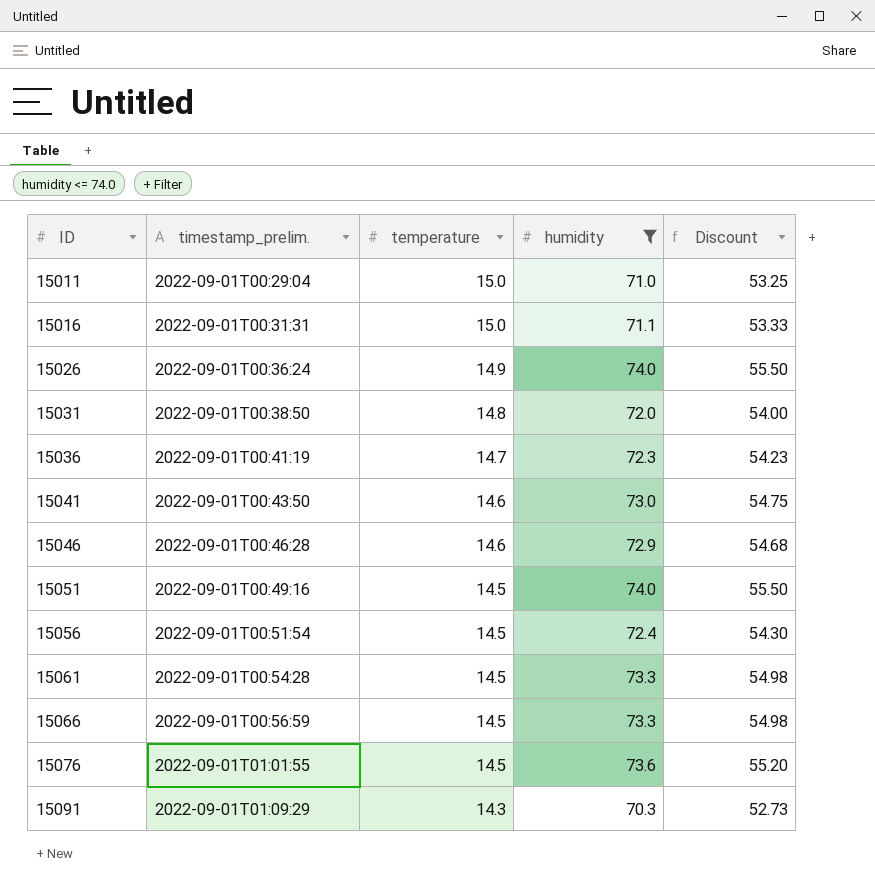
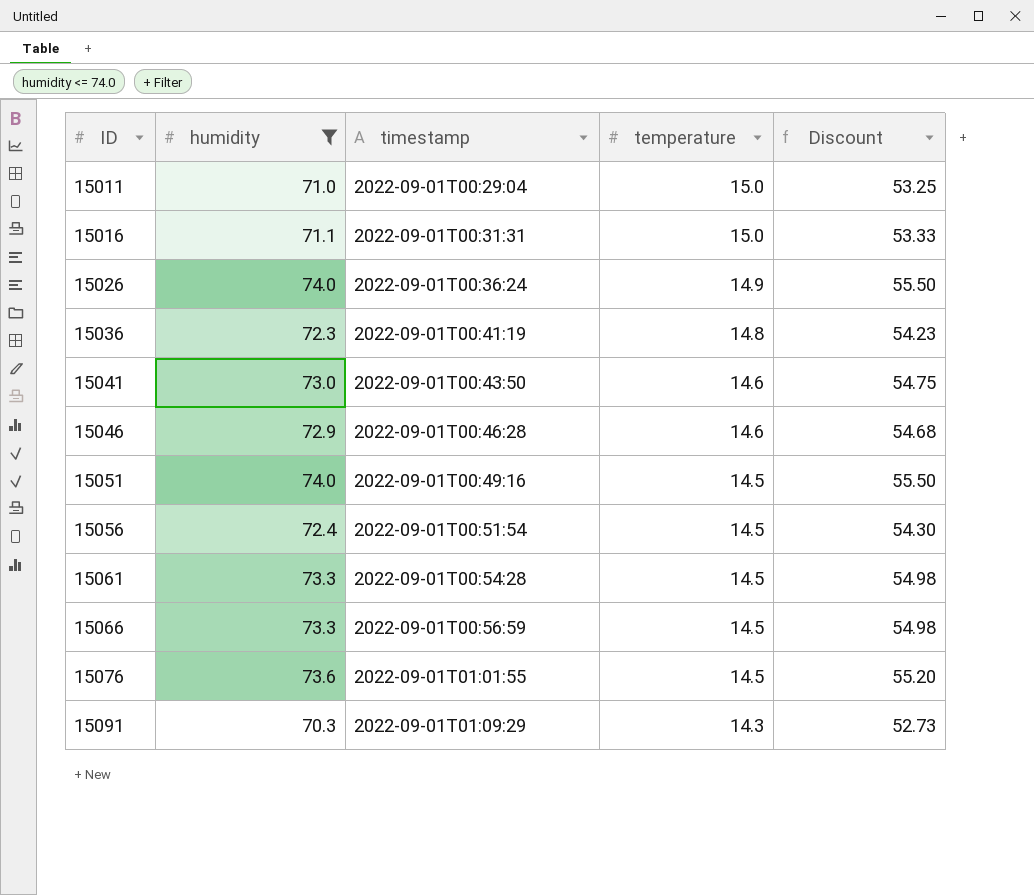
column humidity | position: 4 -> 2
column name: timestamp_prelim. -> timestamp
row 15031: 2022-09-01T00:38:50 | 14.8 | 72.0 | 54.00 -> none
15036 | temperature: 14.7 -> 14.8

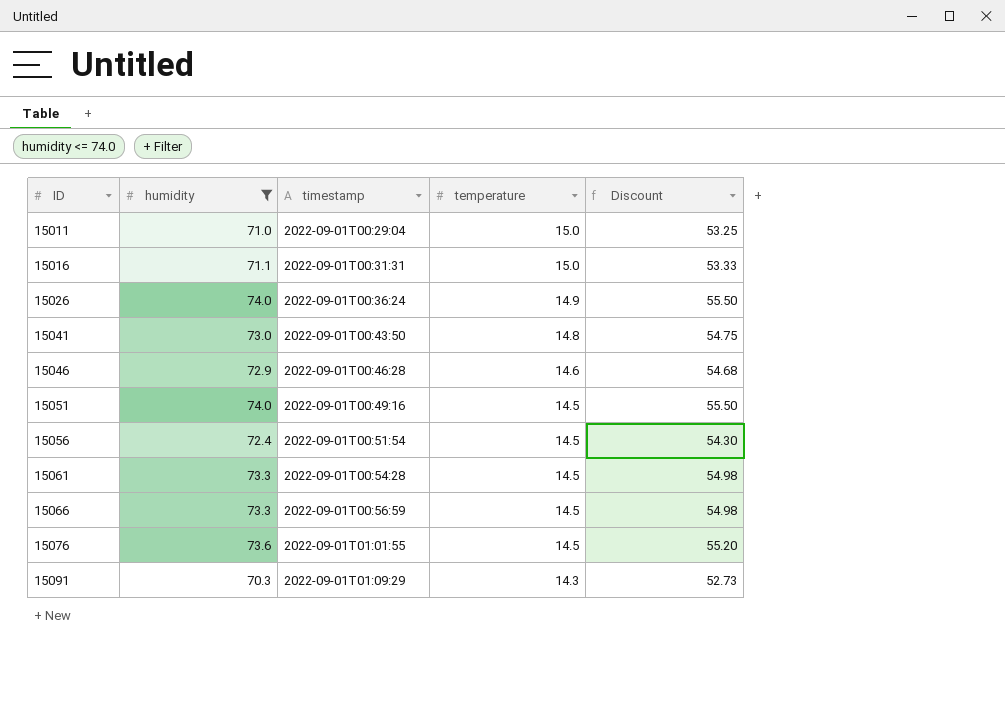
row 15036: 72.3 | 2022-09-01T00:41:19 | 14.8 | 54.23 -> none
15041 | temperature: 14.6 -> 14.8

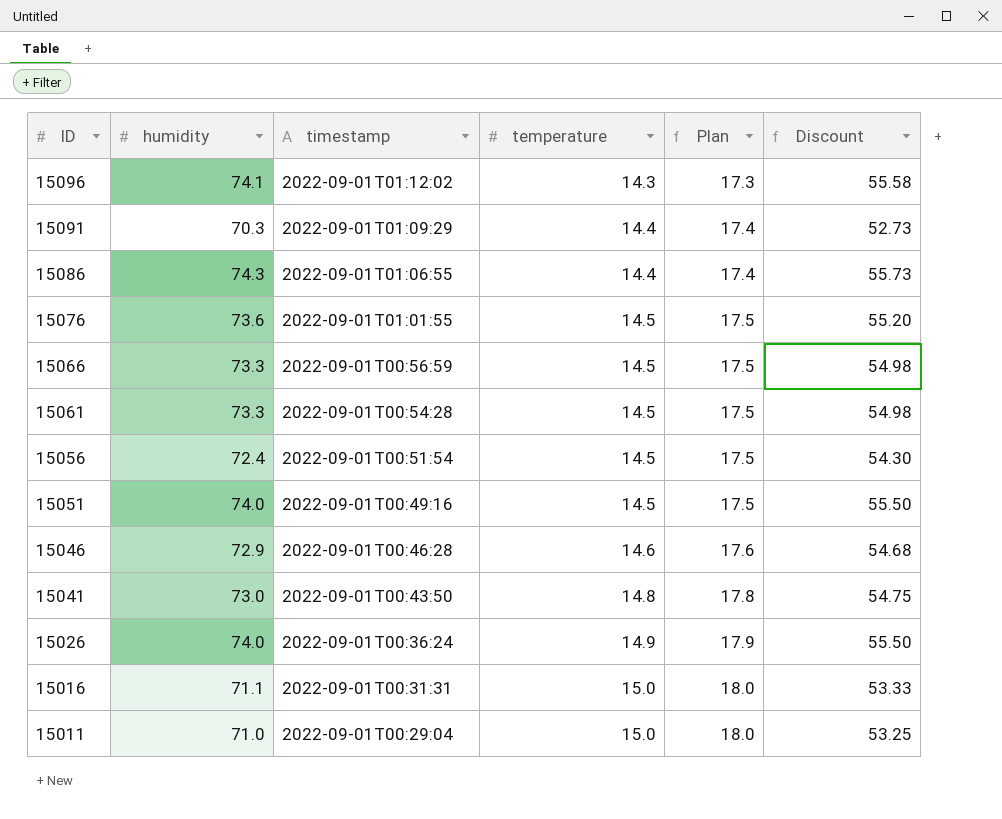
filter: humidity <= 74.0 -> none
row order: ID ascending -> ID descending
column Plan | formula: none -> [temperature] + 3
15091 | temperature: 14.3 -> 14.4

